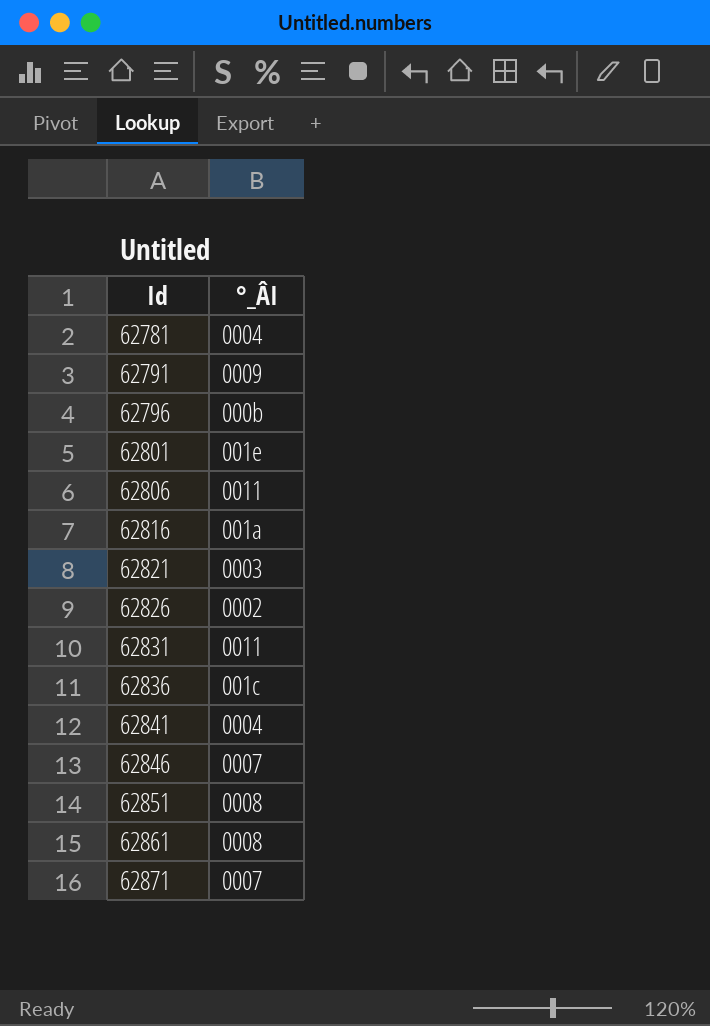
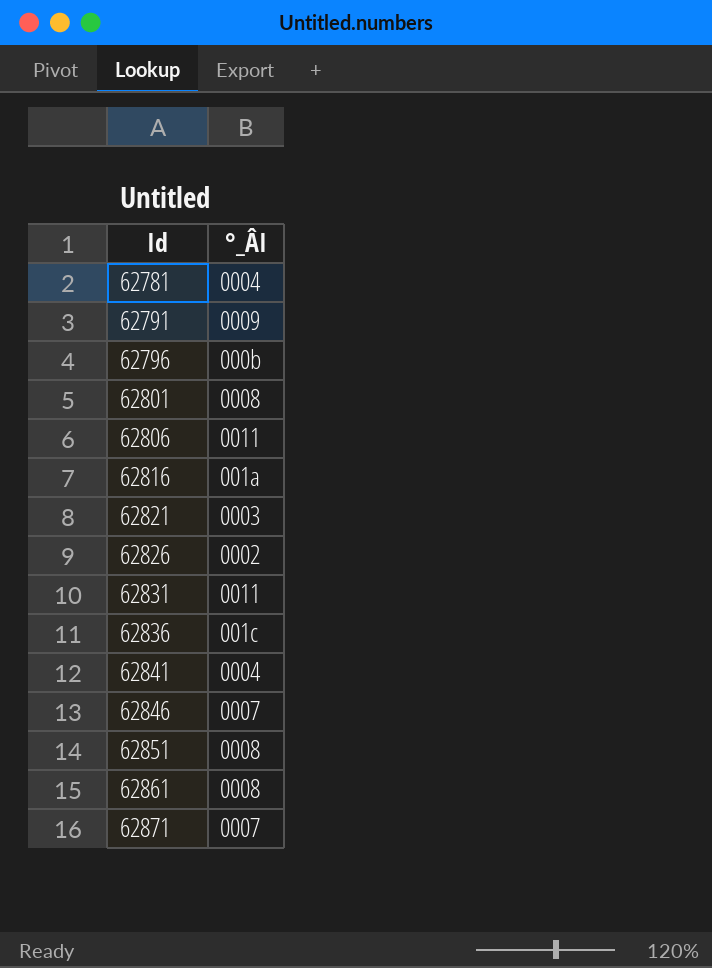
62801 | °_ÂI: 001e -> 0008

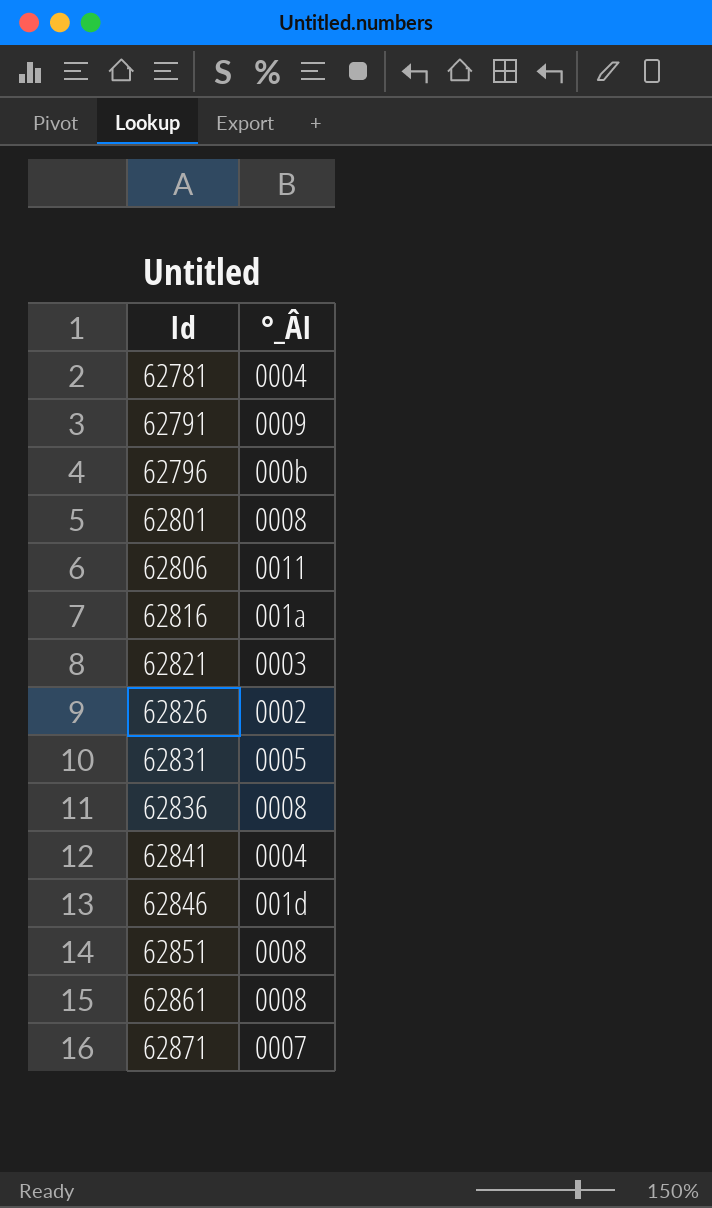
62831 | °_ÂI: 0011 -> 0005
62836 | °_ÂI: 001c -> 0008
62846 | °_ÂI: 0007 -> 001d

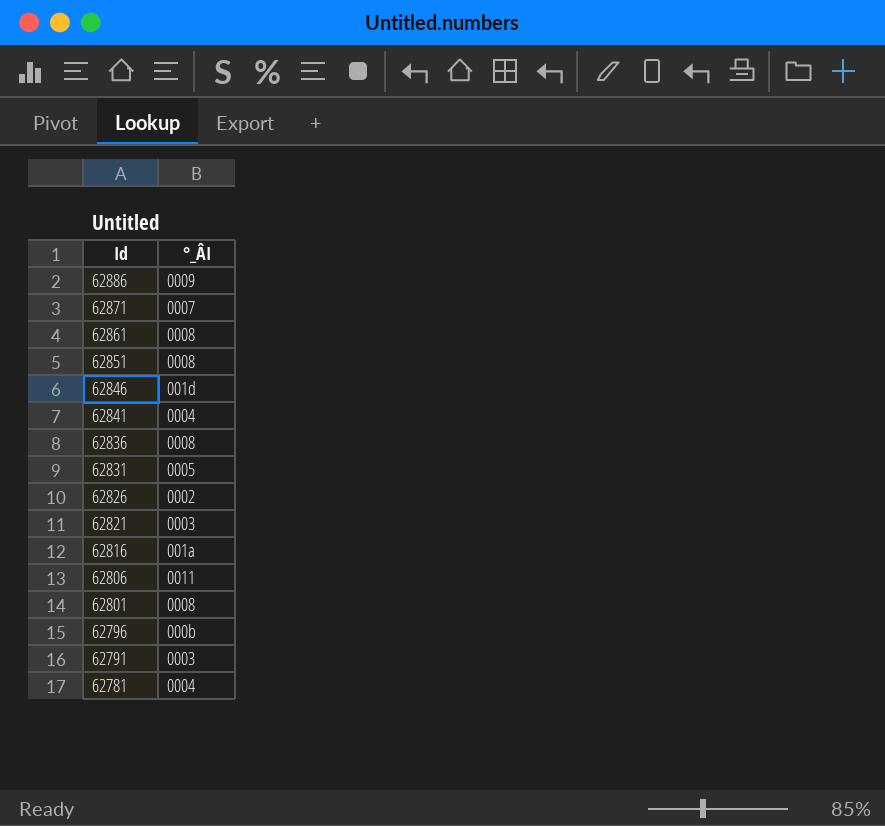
row order: Id ascending -> Id descending
row 62886: none -> 0009
62791 | °_ÂI: 0009 -> 0003

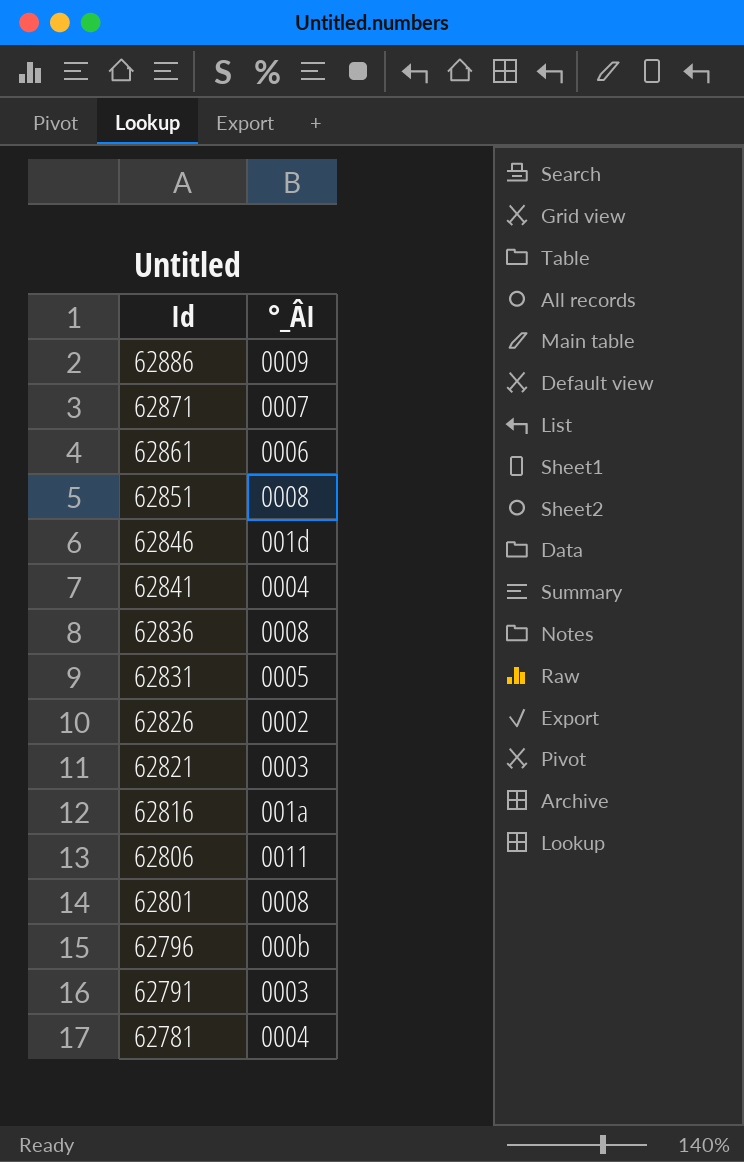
62861 | °_ÂI: 0008 -> 0006

